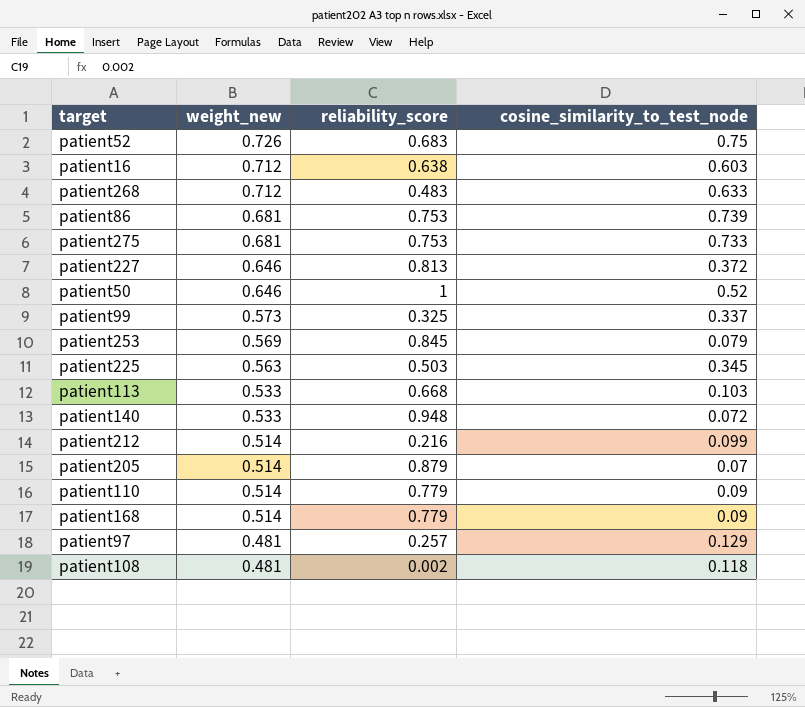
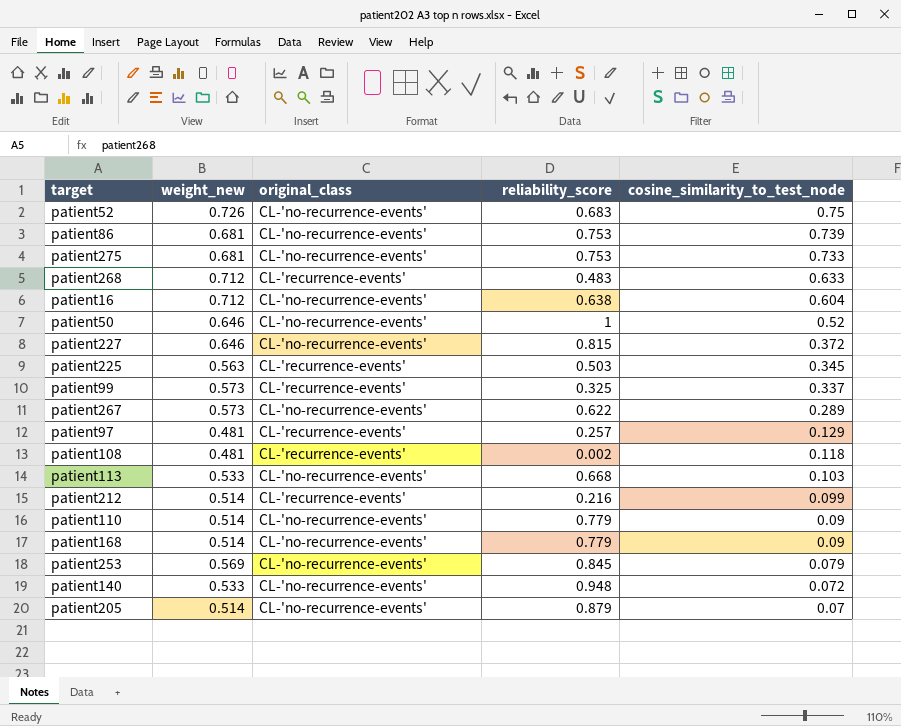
row order: weight_new descending -> cosine_similarity_to_test_node descending
column original_class | position: none -> 3
patient16 | cosine_similarity_to_test_node: 0.603 -> 0.604
patient227 | reliability_score: 0.813 -> 0.815
row patient267: none -> 0.573 | CL-'no-recurrence-events' | 0.622 | 0.289

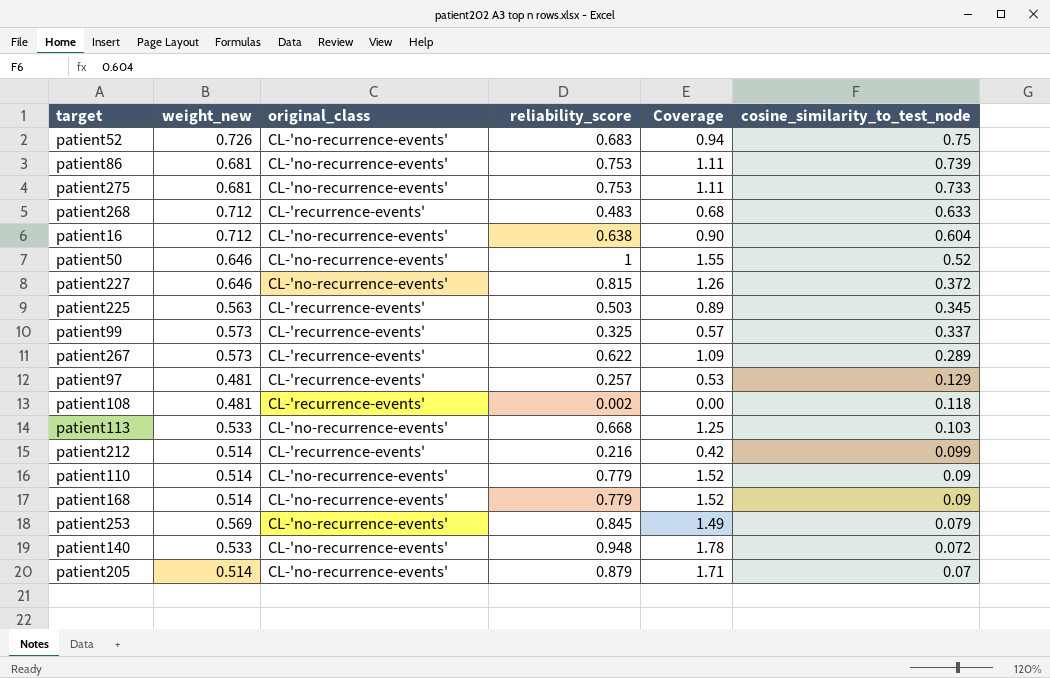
column Coverage | formula: none -> [reliability_score] / [weight_new]
patient267 | original_class: CL-'no-recurrence-events' -> CL-'recurrence-events'

